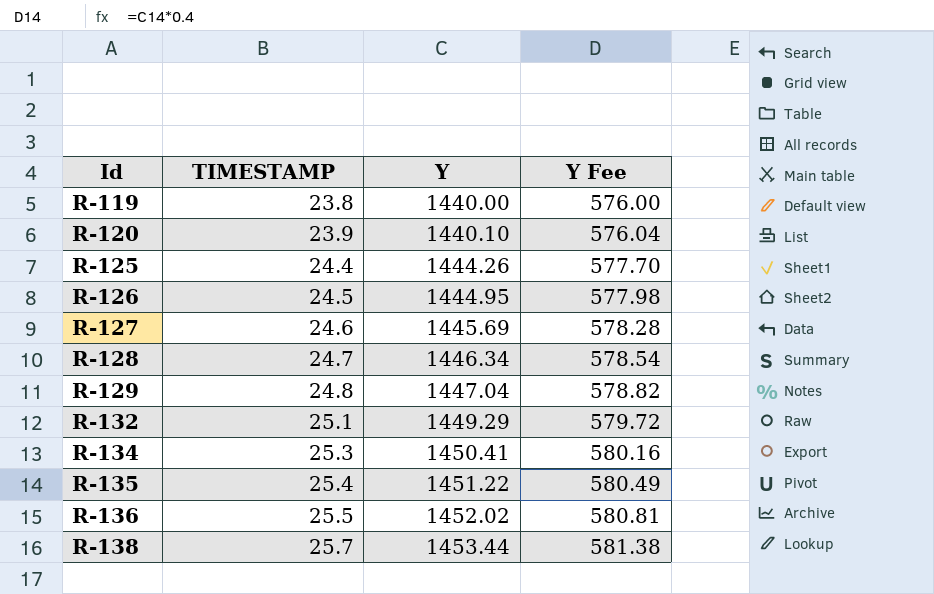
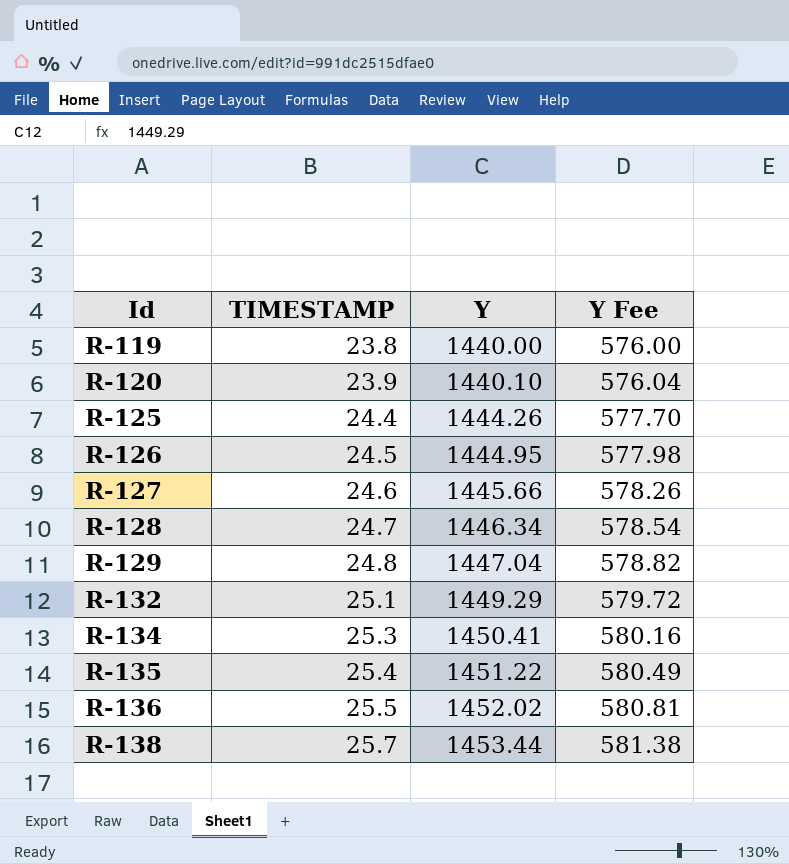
R-127 | Y: 1445.69 -> 1445.66
R-127 | Y Fee: 578.28 -> 578.26

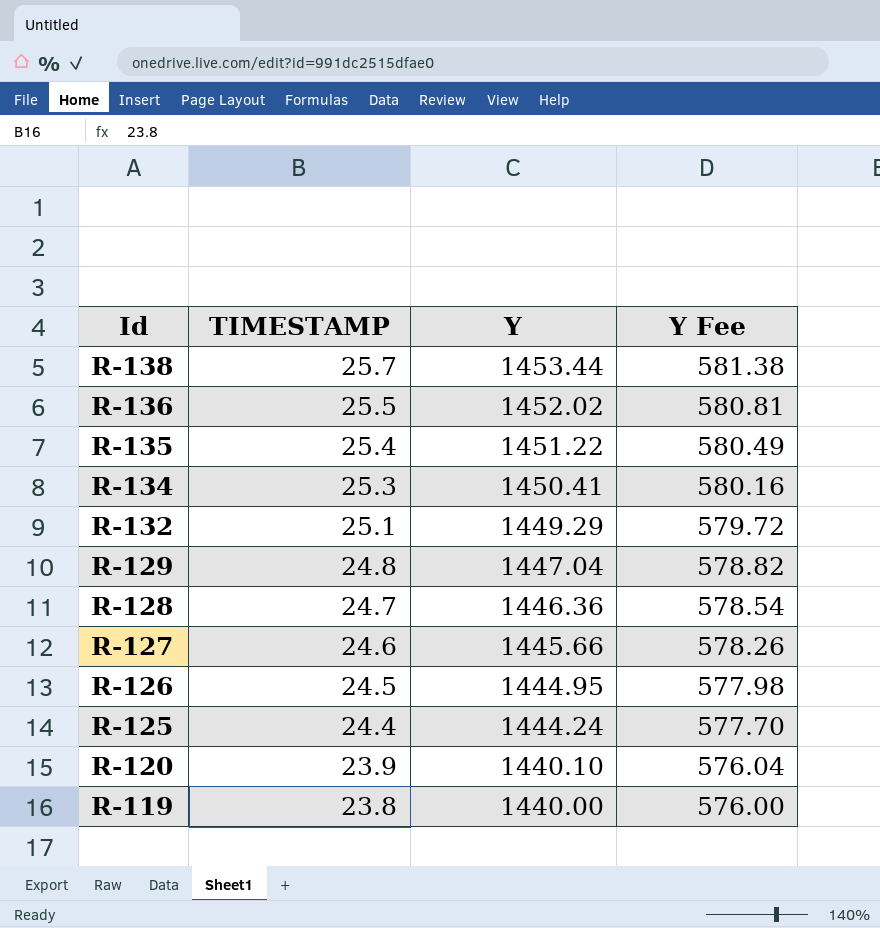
row order: Id ascending -> Id descending
R-128 | Y: 1446.34 -> 1446.36
R-125 | Y: 1444.26 -> 1444.24

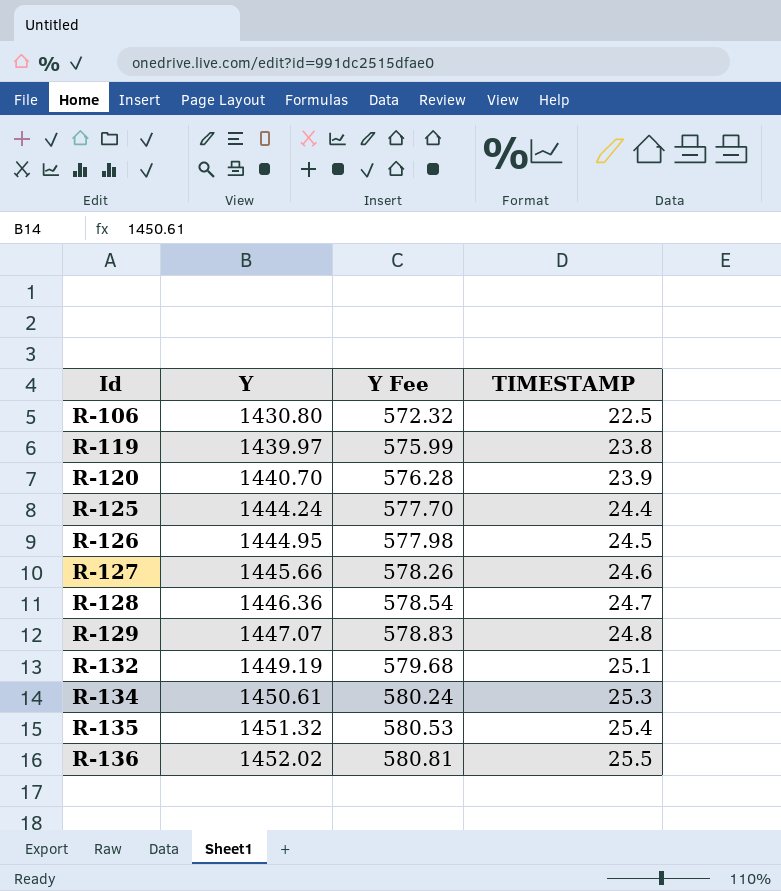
row order: Id descending -> Id ascending
column TIMESTAMP | position: 2 -> 4
row R-138: 25.7 | 1453.44 | 581.38 -> none
row R-106: none -> 1430.80 | 572.32 | 22.5
R-119 | Y: 1440.00 -> 1439.97
R-119 | Y Fee: 576.00 -> 575.99
R-120 | Y: 1440.10 -> 1440.70
R-120 | Y Fee: 576.04 -> 576.28
R-129 | Y: 1447.04 -> 1447.07
R-129 | Y Fee: 578.82 -> 578.83
R-132 | Y: 1449.29 -> 1449.19
R-132 | Y Fee: 579.72 -> 579.68
R-134 | Y: 1450.41 -> 1450.61
R-134 | Y Fee: 580.16 -> 580.24
R-135 | Y: 1451.22 -> 1451.32
R-135 | Y Fee: 580.49 -> 580.53

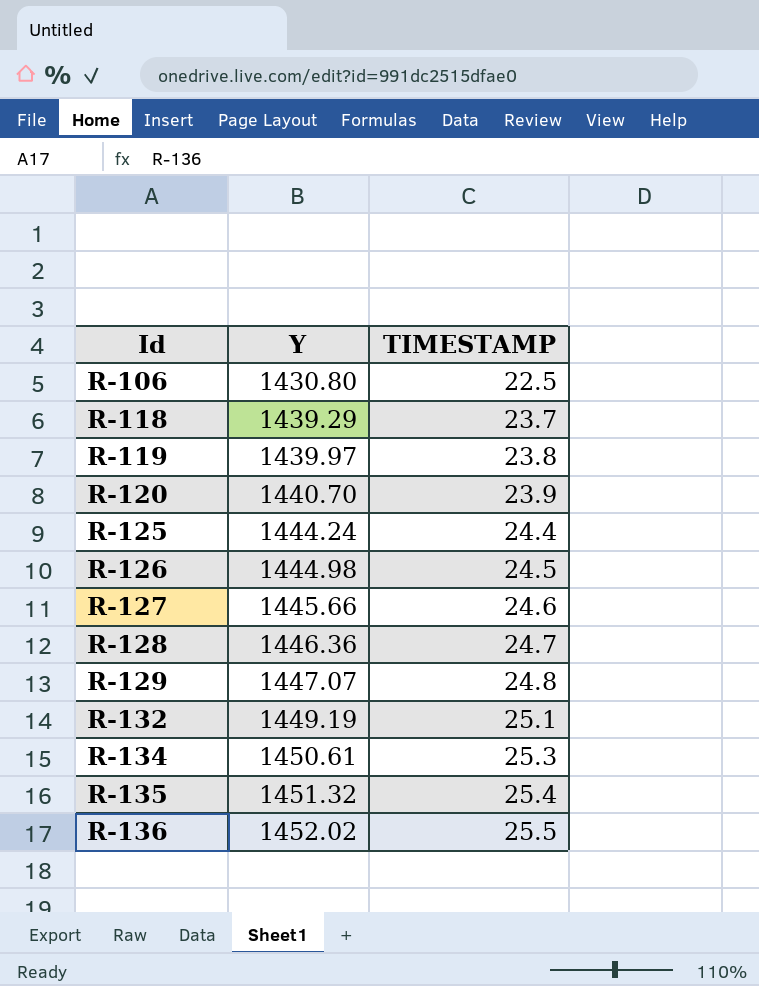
column Y Fee | formula: [Y] * 0.4 -> none
row R-118: none -> 1439.29 | 23.7
R-126 | Y: 1444.95 -> 1444.98

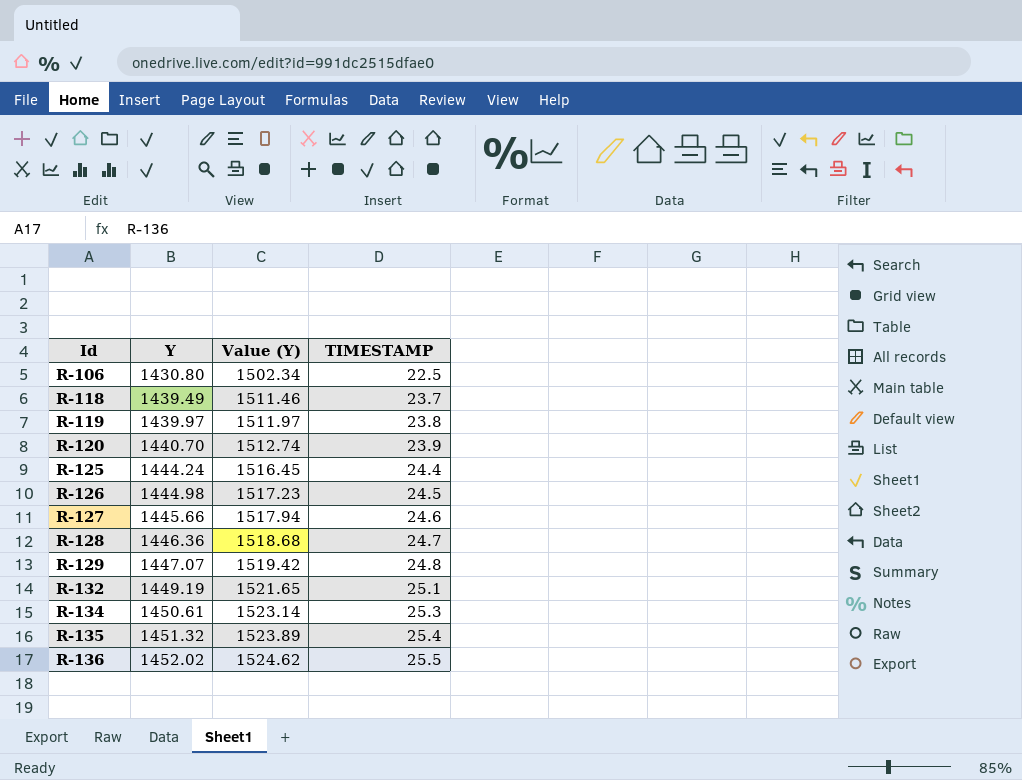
column Value (Y) | formula: none -> [Y] * 1.05
R-118 | Y: 1439.29 -> 1439.49

